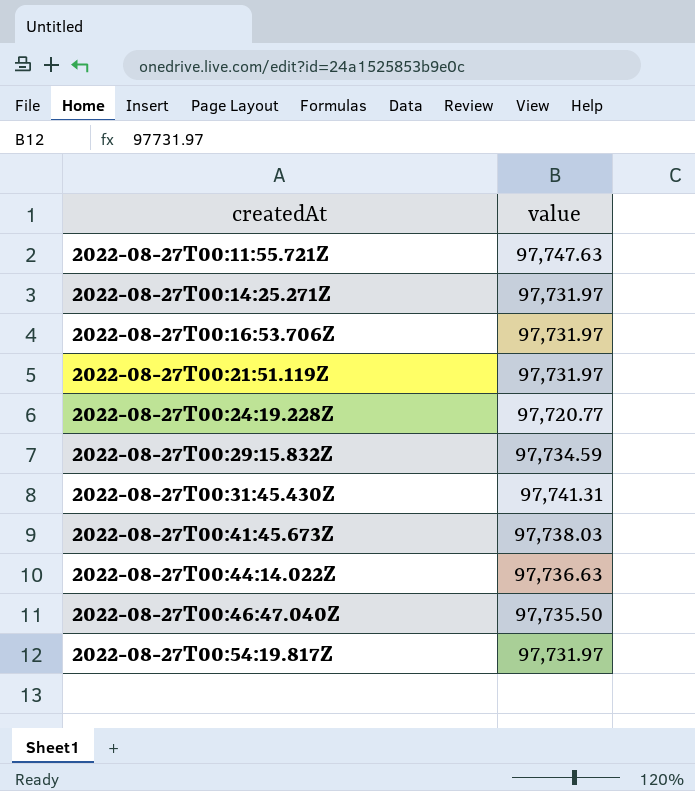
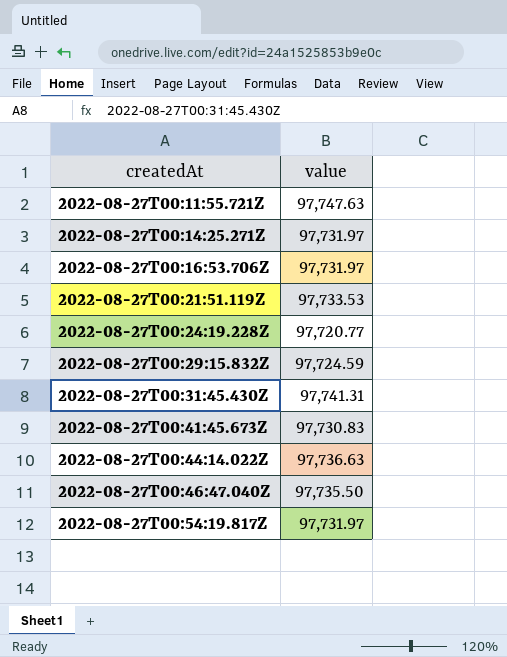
2022-08-27T00:21:51.119Z | value: 97,731.97 -> 97,733.53
2022-08-27T00:29:15.832Z | value: 97,734.59 -> 97,724.59
2022-08-27T00:41:45.673Z | value: 97,738.03 -> 97,730.83

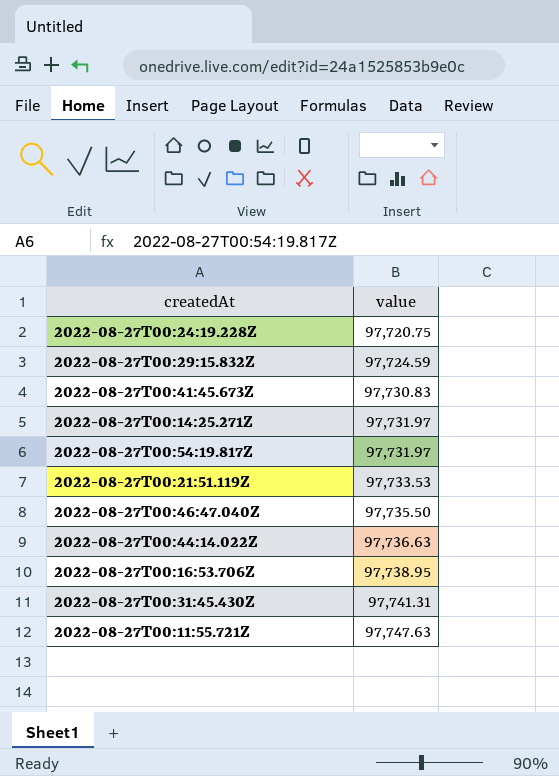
row order: createdAt ascending -> value ascending
2022-08-27T00:24:19.228Z | value: 97,720.77 -> 97,720.75
2022-08-27T00:16:53.706Z | value: 97,731.97 -> 97,738.95

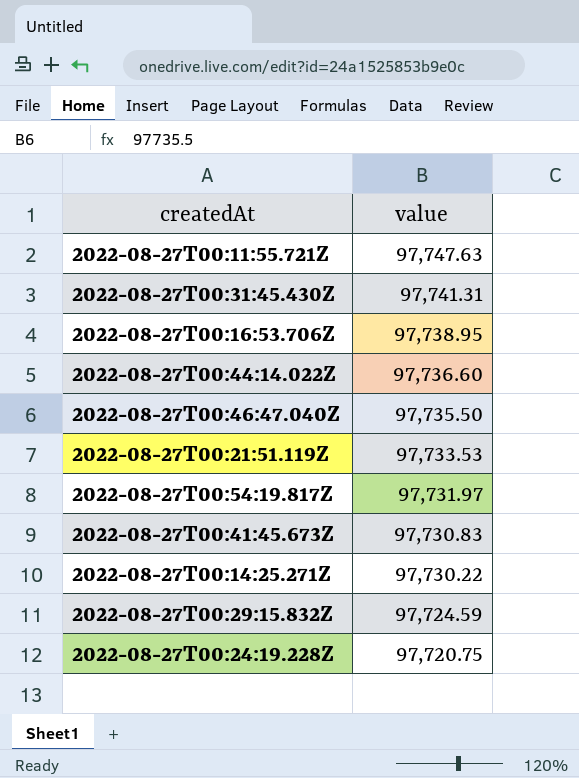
row order: value ascending -> value descending
2022-08-27T00:44:14.022Z | value: 97,736.63 -> 97,736.60
2022-08-27T00:14:25.271Z | value: 97,731.97 -> 97,730.22

